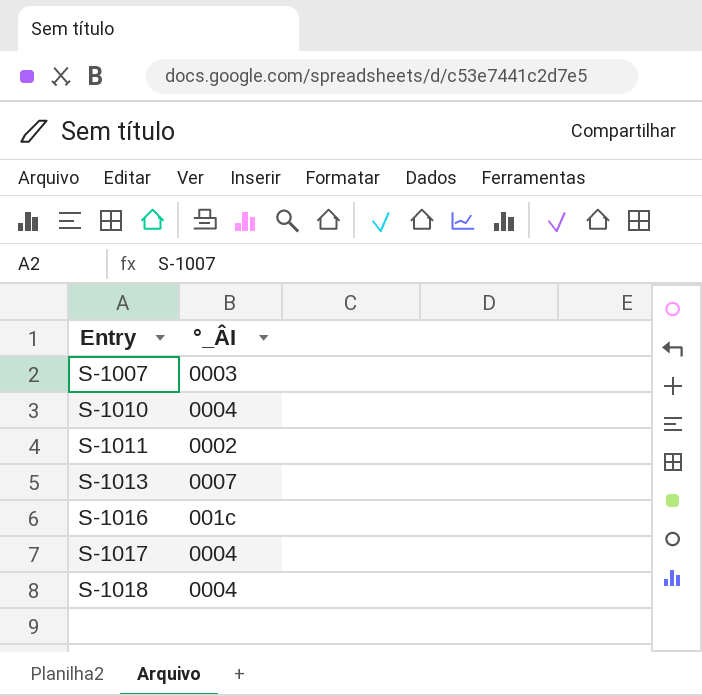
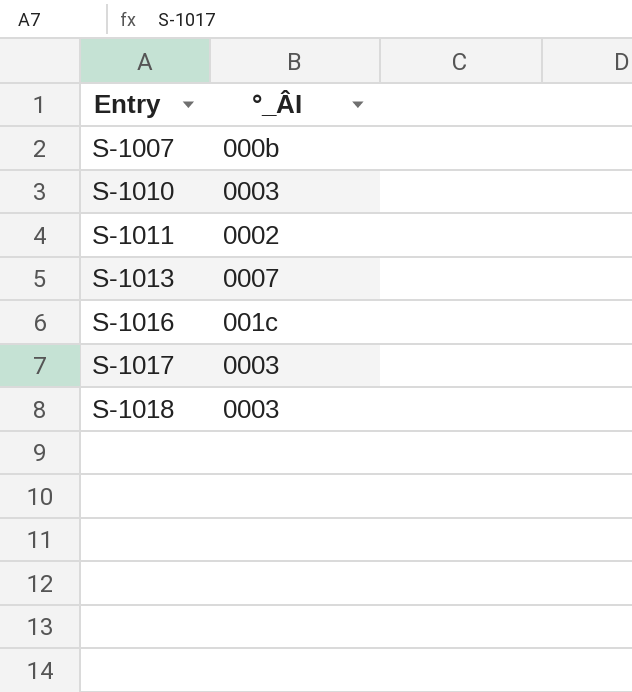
S-1007 | °_ÂI: 0003 -> 000b
S-1010 | °_ÂI: 0004 -> 0003
S-1017 | °_ÂI: 0004 -> 0003
S-1018 | °_ÂI: 0004 -> 0003

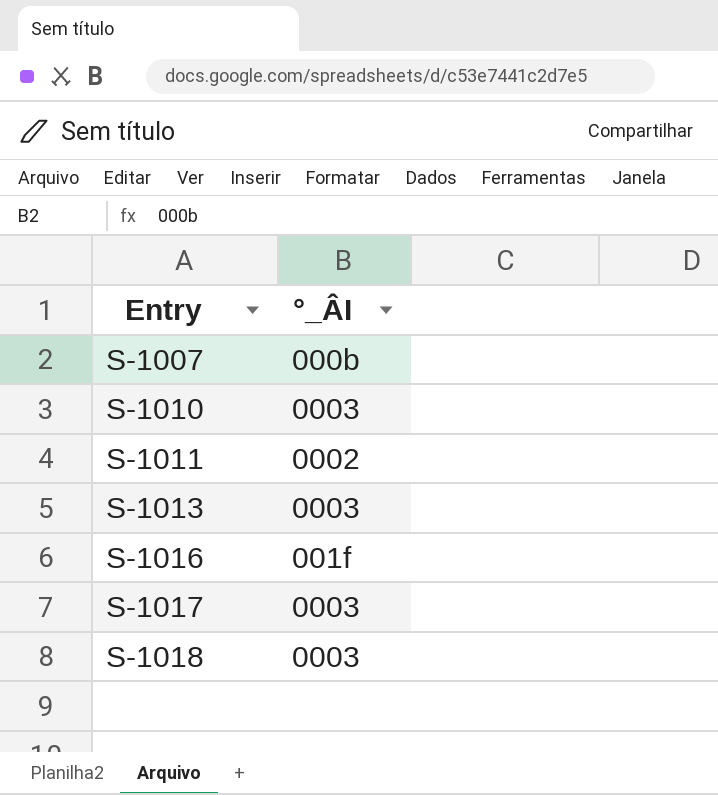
S-1013 | °_ÂI: 0007 -> 0003
S-1016 | °_ÂI: 001c -> 001f

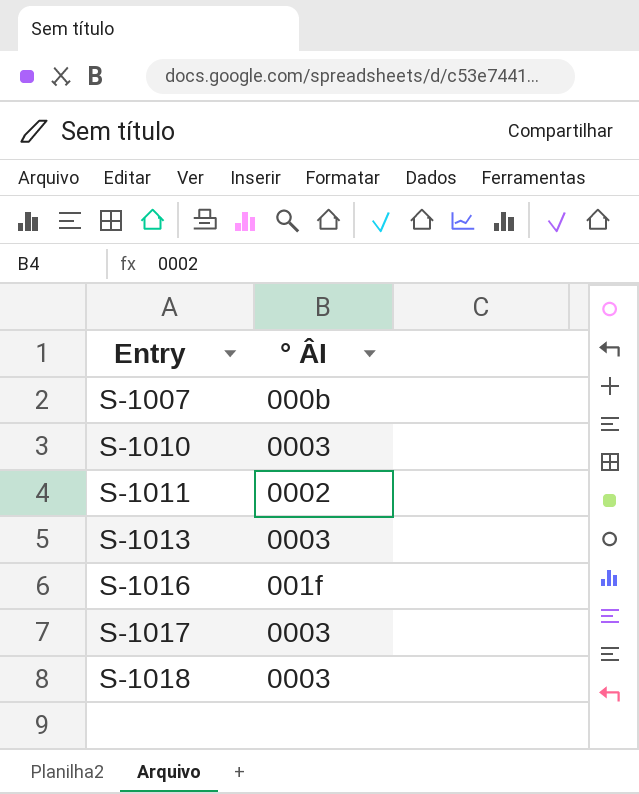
column name: °_ÂI -> ° ÂI

